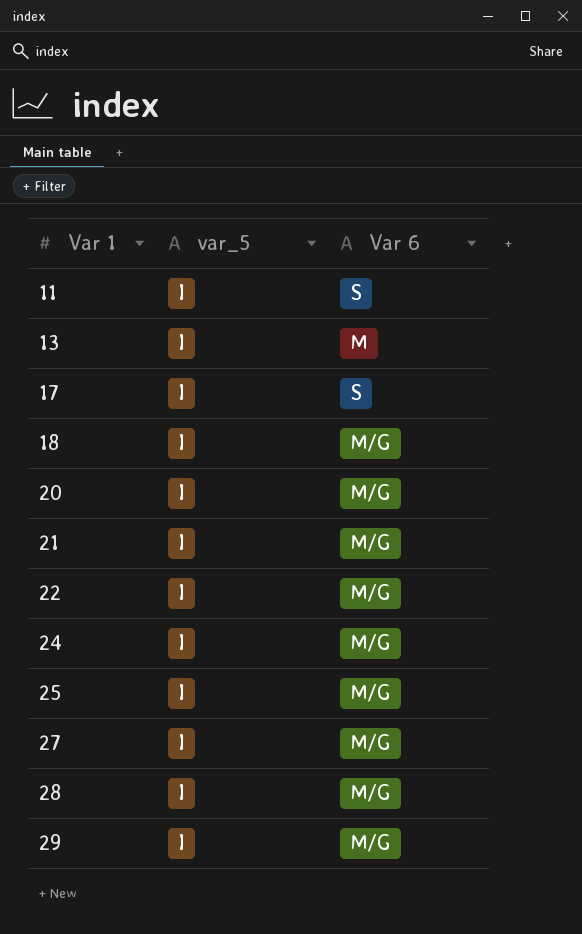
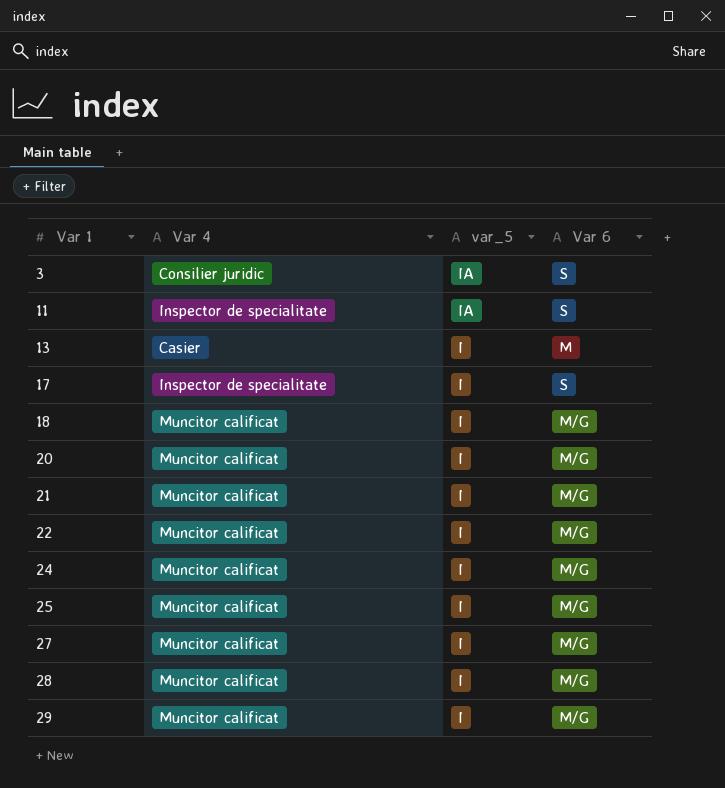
column Var 4 | position: none -> 2
row 3: none -> Consilier juridic | IA | S
11 | var_5: I -> IA

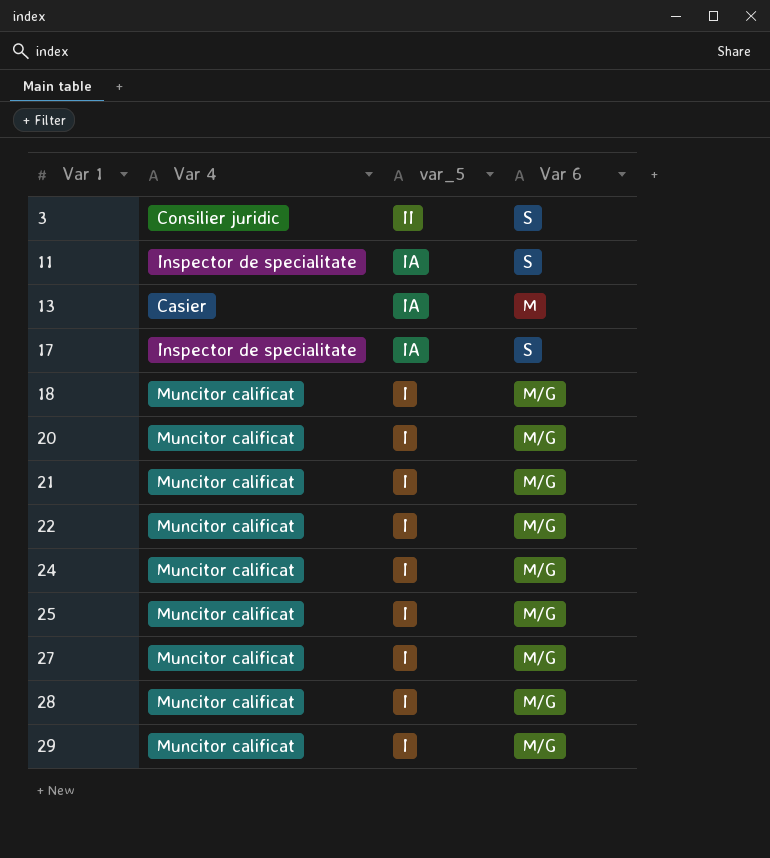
3 | var_5: IA -> II
13 | var_5: I -> IA
17 | var_5: I -> IA

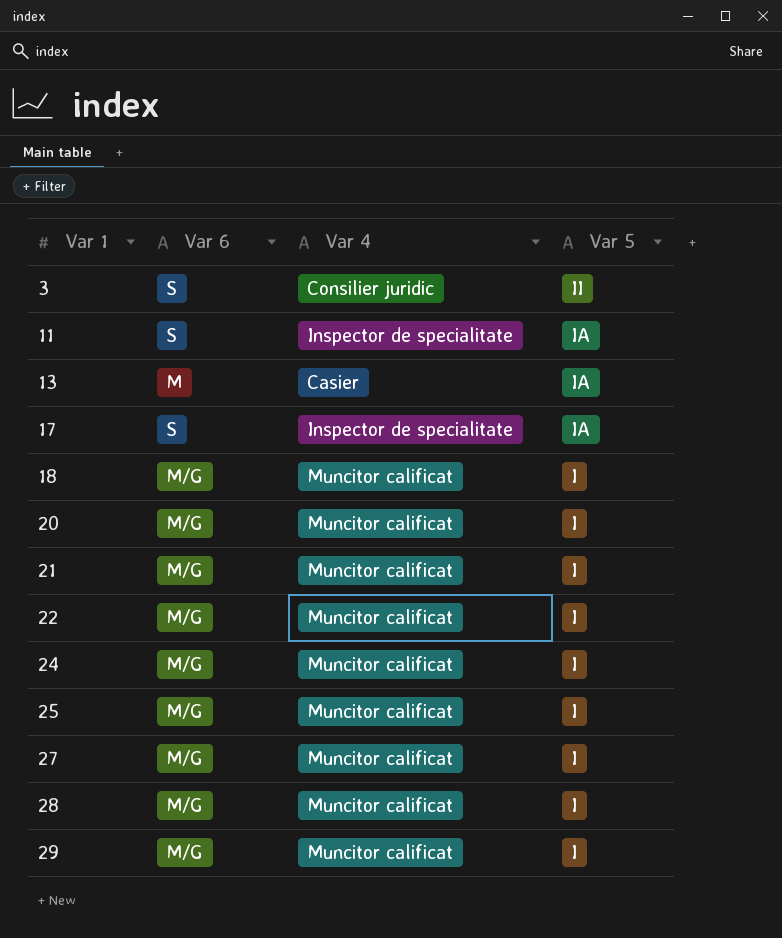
column Var 6 | position: 4 -> 2
column name: var_5 -> Var 5

